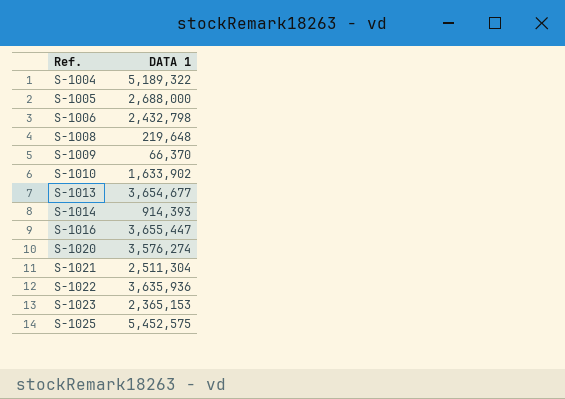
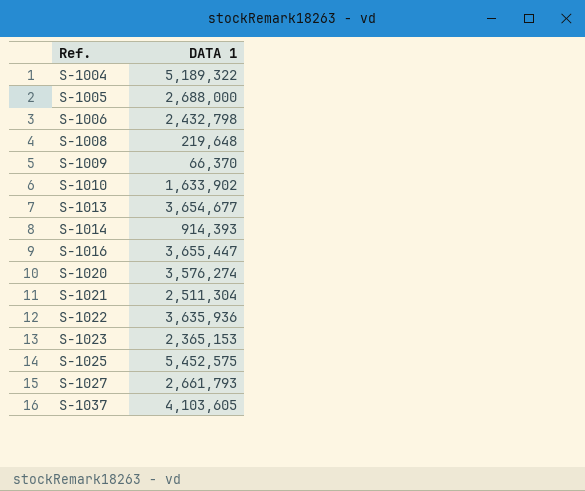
row S-1027: none -> 2,661,793
row S-1037: none -> 4,103,605

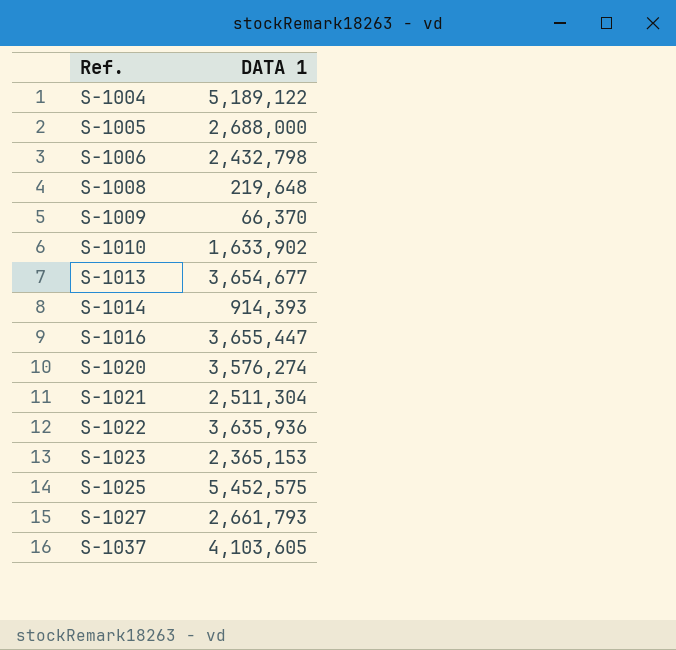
S-1004 | DATA 1: 5,189,322 -> 5,189,122

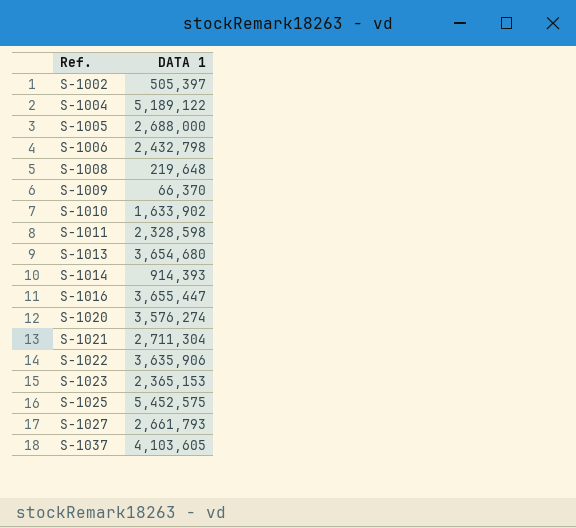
row S-1002: none -> 505,397
row S-1011: none -> 2,328,598
S-1013 | DATA 1: 3,654,677 -> 3,654,680
S-1021 | DATA 1: 2,511,304 -> 2,711,304
S-1022 | DATA 1: 3,635,936 -> 3,635,906

